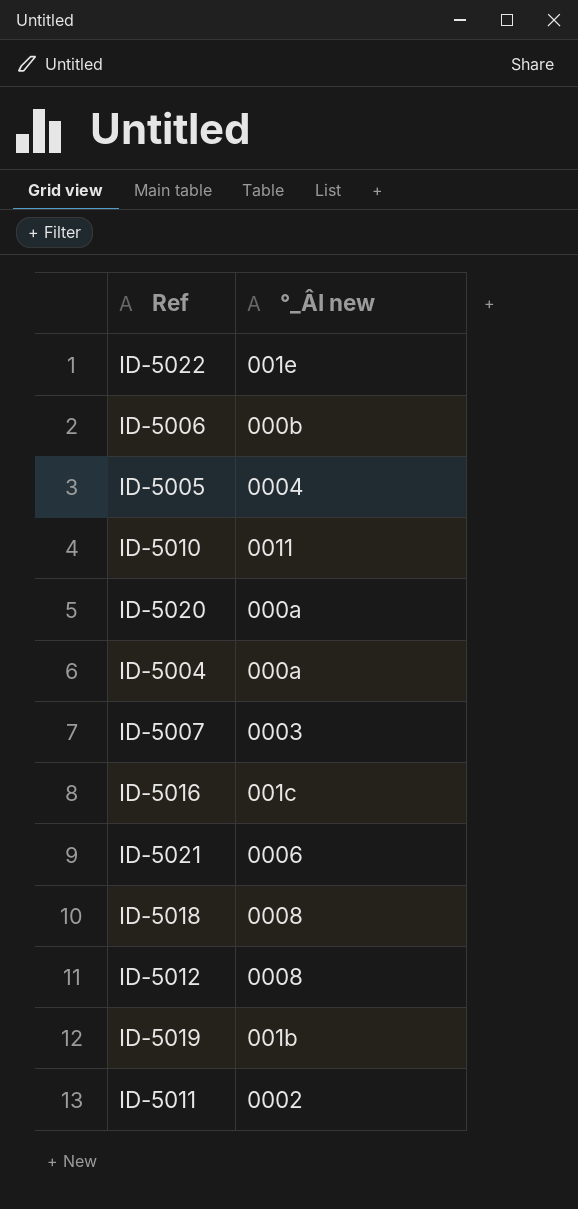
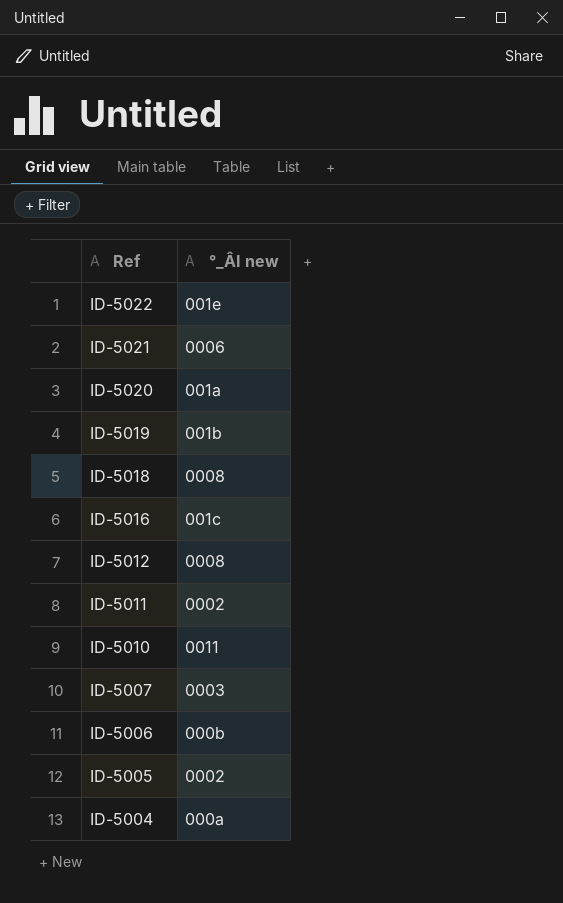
row order: none -> Ref descending
ID-5020 | °_ÂI new: 000a -> 001a
ID-5005 | °_ÂI new: 0004 -> 0002

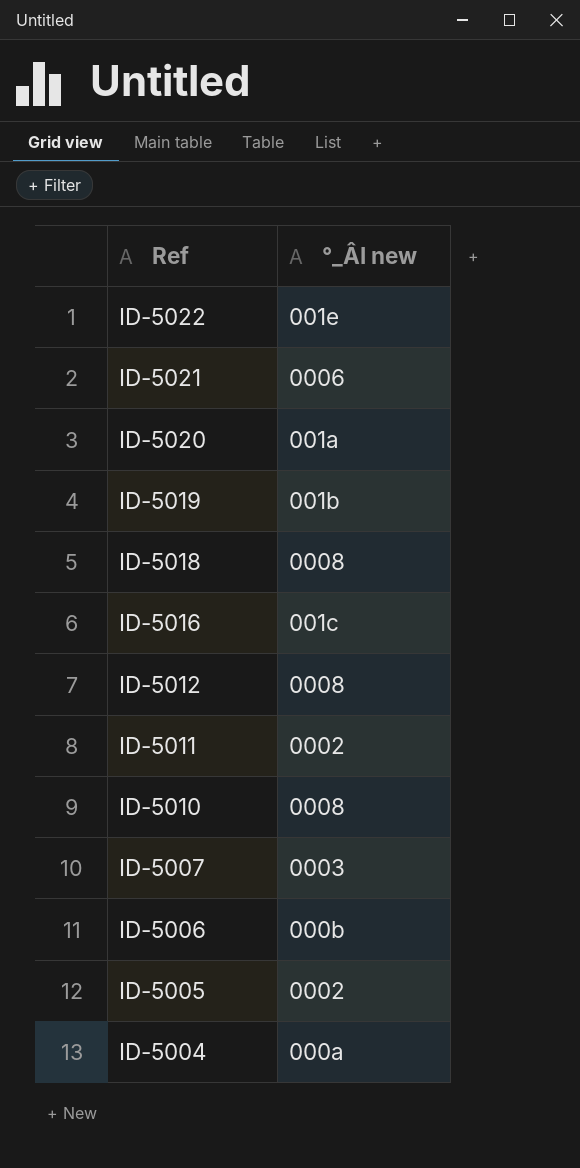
ID-5010 | °_ÂI new: 0011 -> 0008

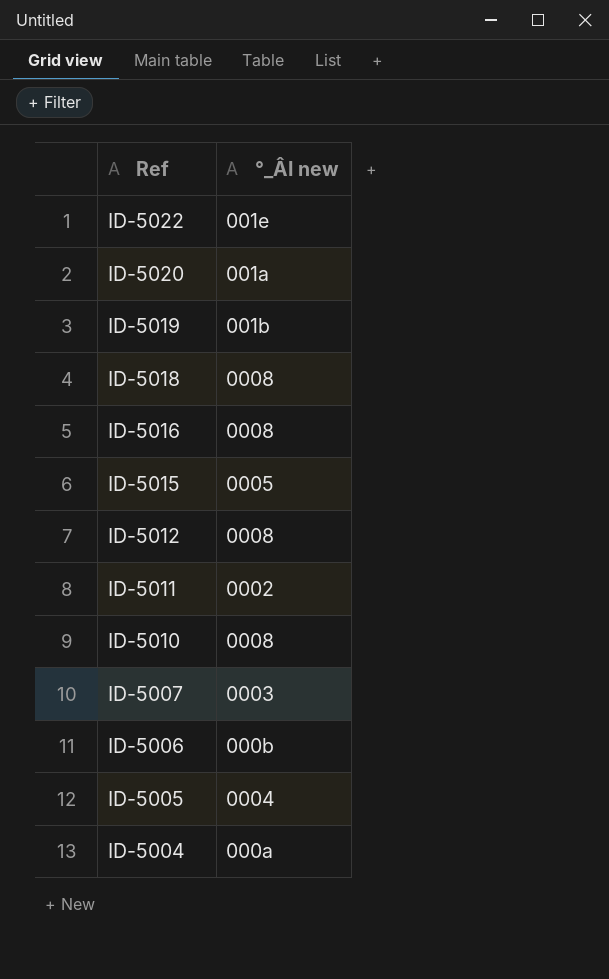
row ID-5021: 0006 -> none
ID-5016 | °_ÂI new: 001c -> 0008
row ID-5015: none -> 0005
ID-5005 | °_ÂI new: 0002 -> 0004

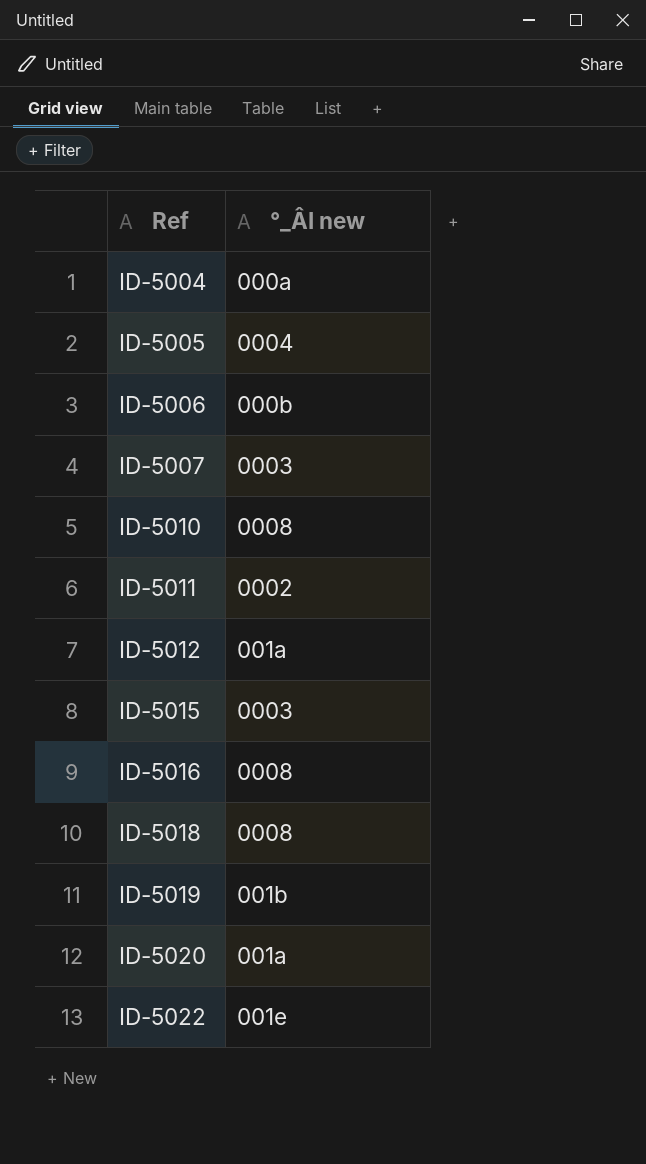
row order: Ref descending -> Ref ascending
ID-5012 | °_ÂI new: 0008 -> 001a
ID-5015 | °_ÂI new: 0005 -> 0003

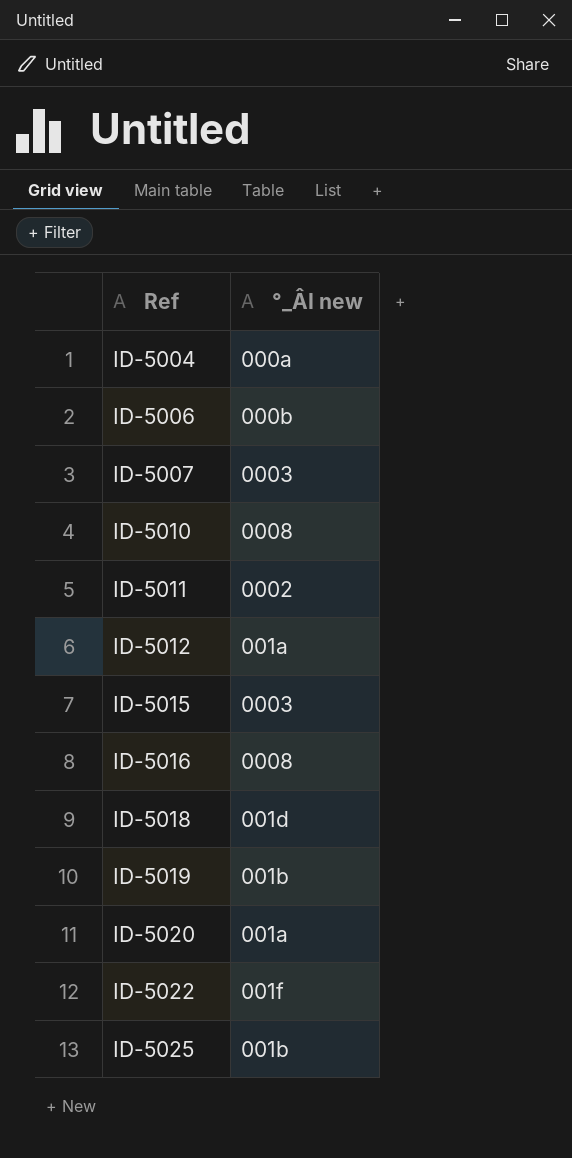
row ID-5005: 0004 -> none
ID-5018 | °_ÂI new: 0008 -> 001d
ID-5022 | °_ÂI new: 001e -> 001f
row ID-5025: none -> 001b

